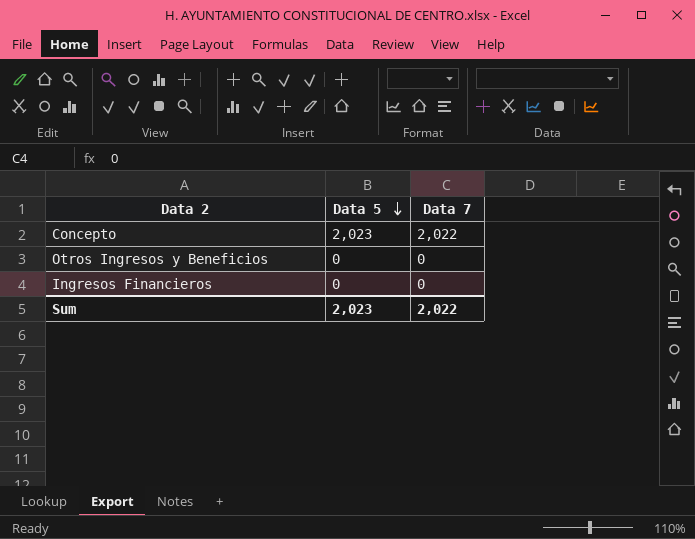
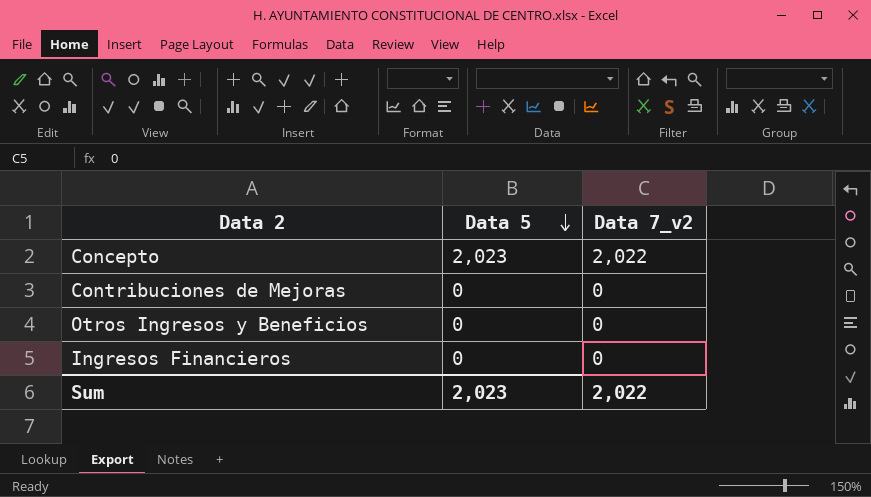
column name: Data 7 -> Data 7_v2
row Contribuciones de Mejoras: none -> 0 | 0

